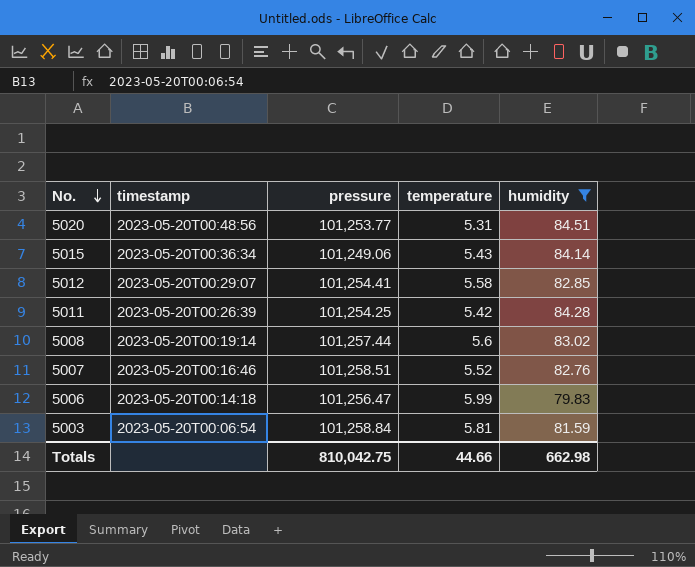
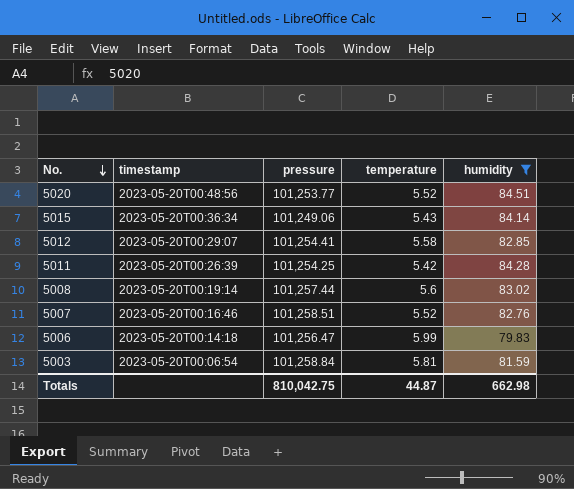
5020 | temperature: 5.31 -> 5.52
Totals | temperature: 44.66 -> 44.87

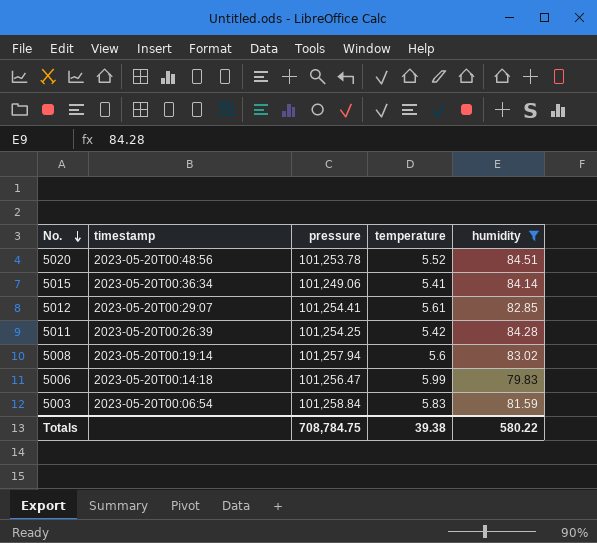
row 5007: 2023-05-20T00:16:46 | 101,258.51 | 5.52 | 82.76 -> none
5020 | pressure: 101,253.77 -> 101,253.78
5015 | temperature: 5.43 -> 5.41
5012 | temperature: 5.58 -> 5.61
5008 | pressure: 101,257.44 -> 101,257.94
5003 | temperature: 5.81 -> 5.83
Totals | pressure: 810,042.75 -> 708,784.75
Totals | temperature: 44.87 -> 39.38
Totals | humidity: 662.98 -> 580.22

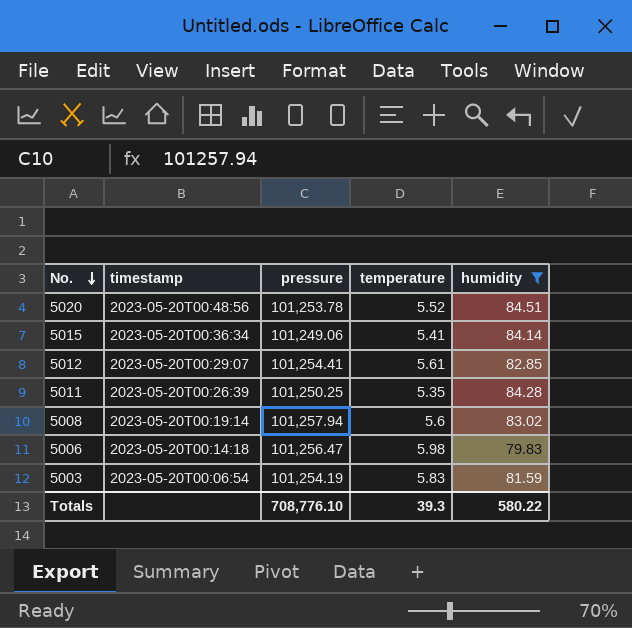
5011 | pressure: 101,254.25 -> 101,250.25
5011 | temperature: 5.42 -> 5.35
5006 | temperature: 5.99 -> 5.98
5003 | pressure: 101,258.84 -> 101,254.19
Totals | pressure: 708,784.75 -> 708,776.10
Totals | temperature: 39.38 -> 39.3

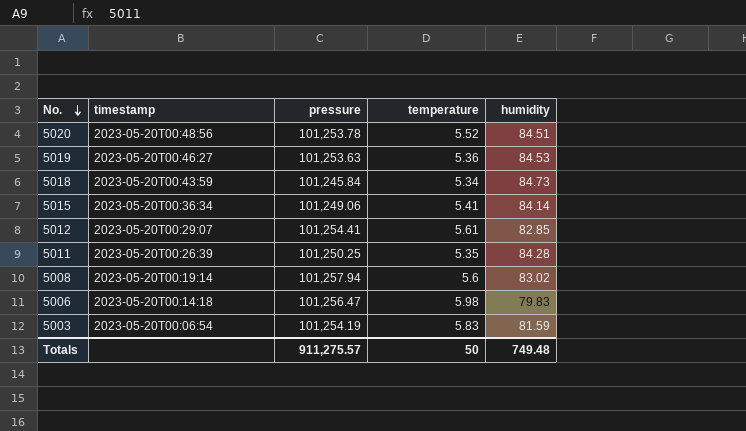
filter: humidity <= 84.51 -> none
Totals | pressure: 708,776.10 -> 911,275.57
Totals | temperature: 39.3 -> 50
Totals | humidity: 580.22 -> 749.48

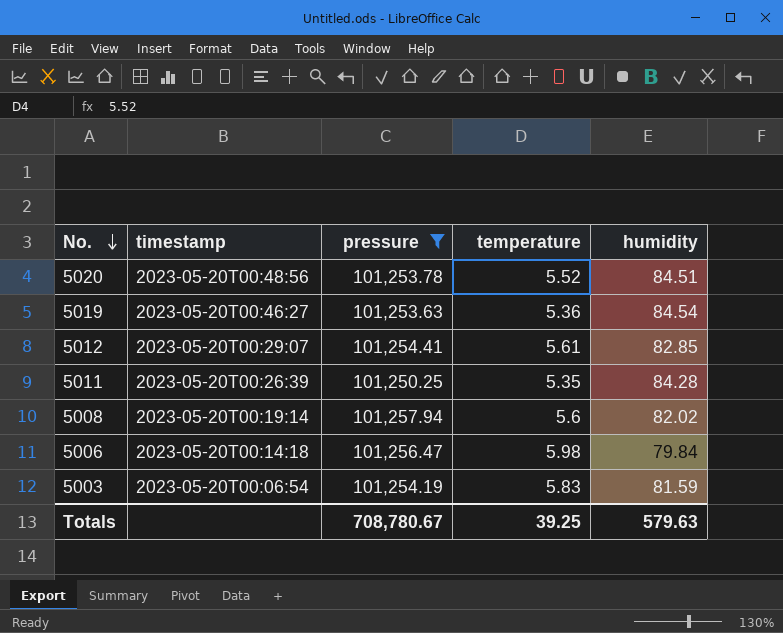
filter: none -> pressure >= 101,250.25
5019 | humidity: 84.53 -> 84.54
5008 | humidity: 83.02 -> 82.02
5006 | humidity: 79.83 -> 79.84
Totals | pressure: 911,275.57 -> 708,780.67
Totals | temperature: 50 -> 39.25
Totals | humidity: 749.48 -> 579.63

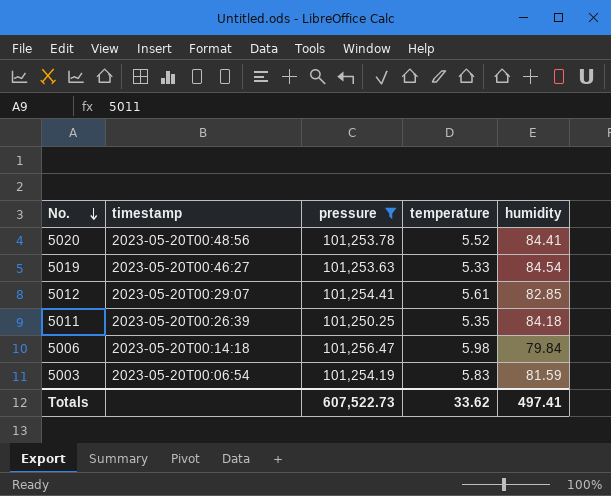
row 5008: 2023-05-20T00:19:14 | 101,257.94 | 5.6 | 82.02 -> none
5020 | humidity: 84.51 -> 84.41
5019 | temperature: 5.36 -> 5.33
5011 | humidity: 84.28 -> 84.18
Totals | pressure: 708,780.67 -> 607,522.73
Totals | temperature: 39.25 -> 33.62
Totals | humidity: 579.63 -> 497.41

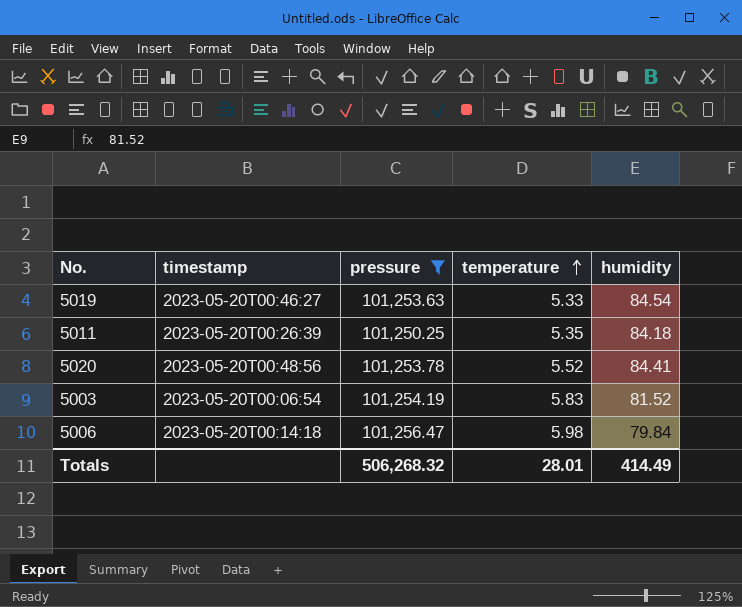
row order: No. descending -> temperature ascending
row 5012: 2023-05-20T00:29:07 | 101,254.41 | 5.61 | 82.85 -> none
5003 | humidity: 81.59 -> 81.52
Totals | pressure: 607,522.73 -> 506,268.32
Totals | temperature: 33.62 -> 28.01
Totals | humidity: 497.41 -> 414.49

